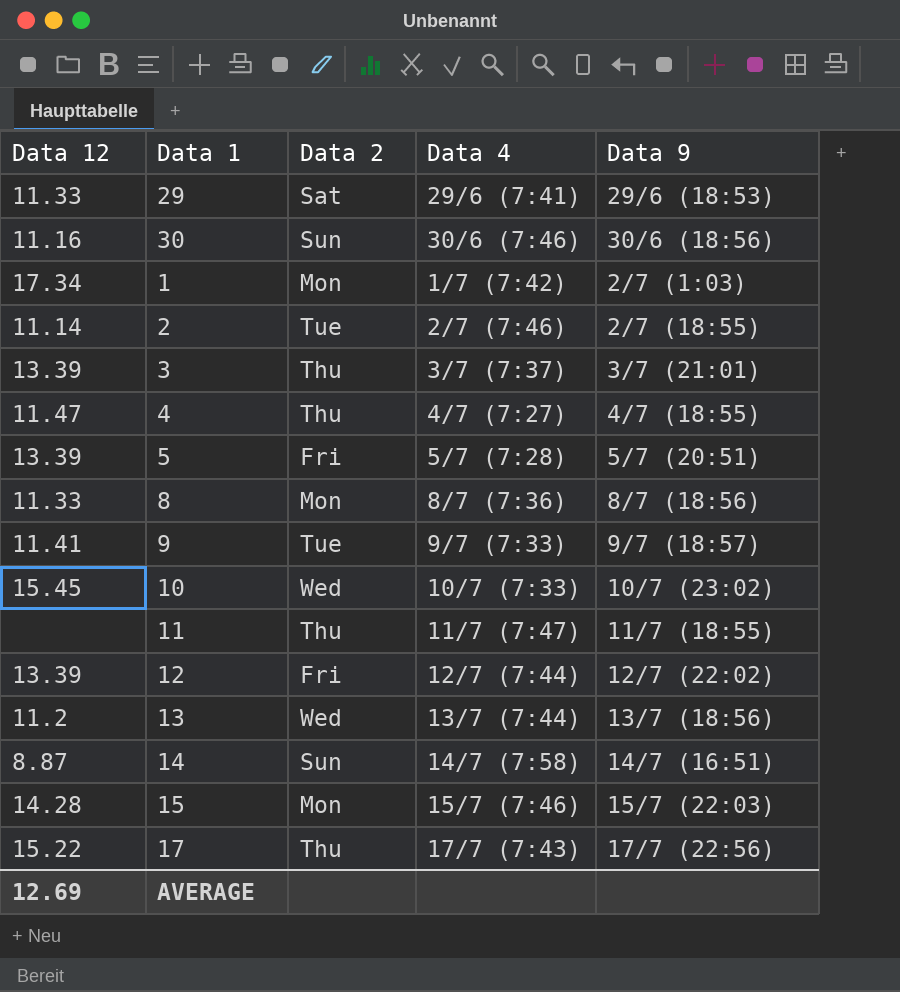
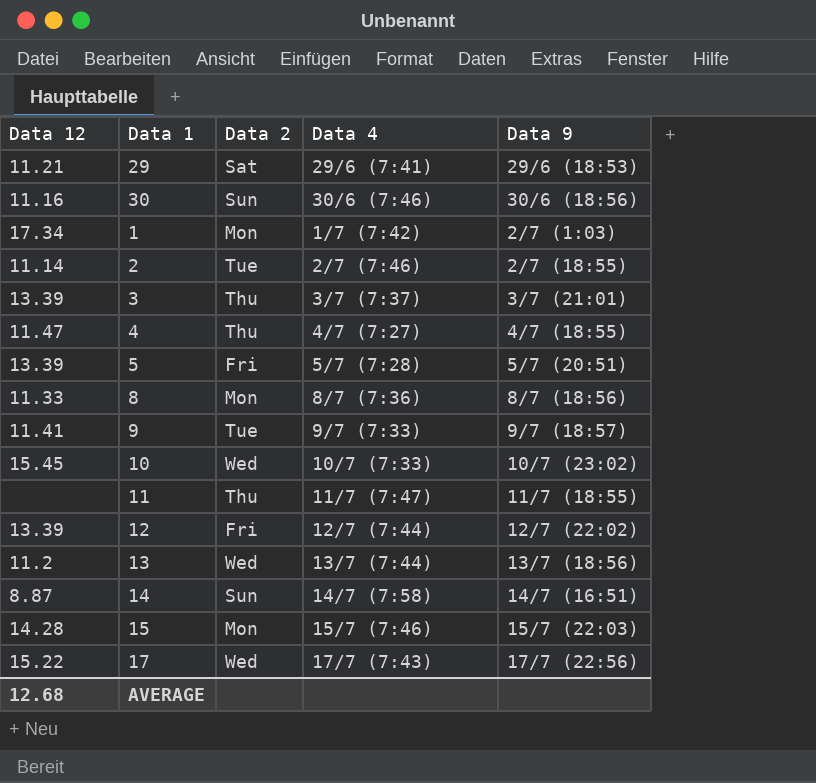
29 | Data 12: 11.33 -> 11.21
17 | Data 2: Thu -> Wed
AVERAGE | Data 12: 12.69 -> 12.68

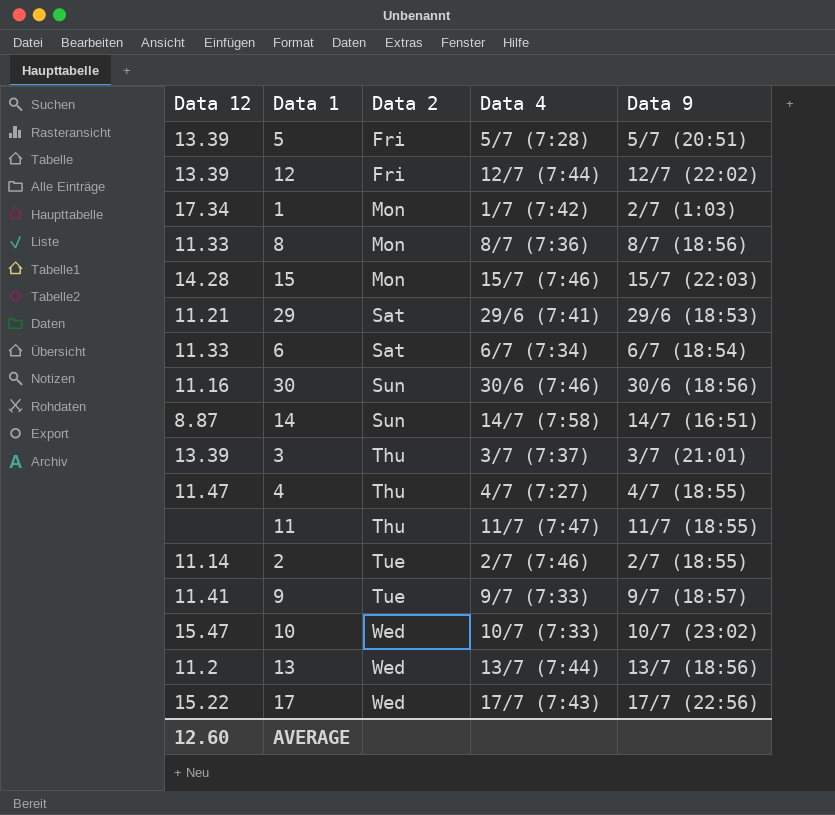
row order: none -> Data 2 ascending
row 6: none -> 11.33 | Sat | 6/7 (7:34) | 6/7 (18:54)
10 | Data 12: 15.45 -> 15.47
AVERAGE | Data 12: 12.68 -> 12.60

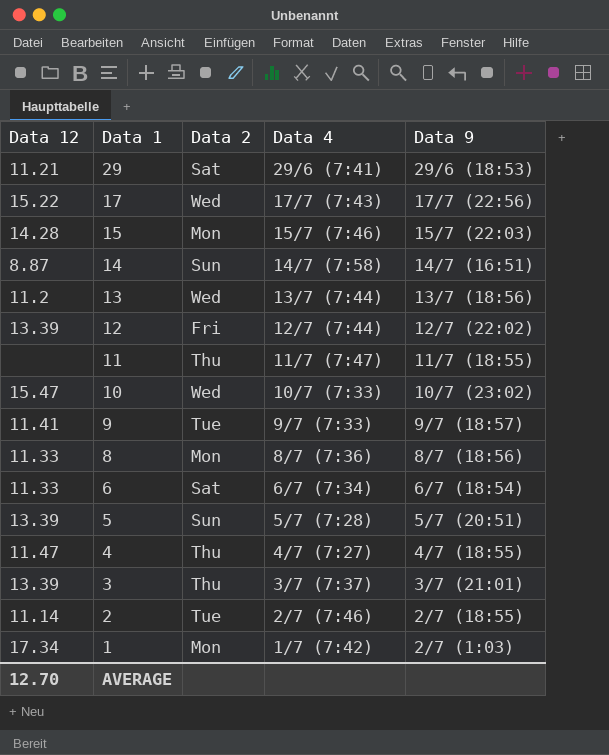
row order: Data 2 ascending -> Data 1 descending
row 30: 11.16 | Sun | 30/6 (7:46) | 30/6 (18:56) -> none
5 | Data 2: Fri -> Sun
AVERAGE | Data 12: 12.60 -> 12.70

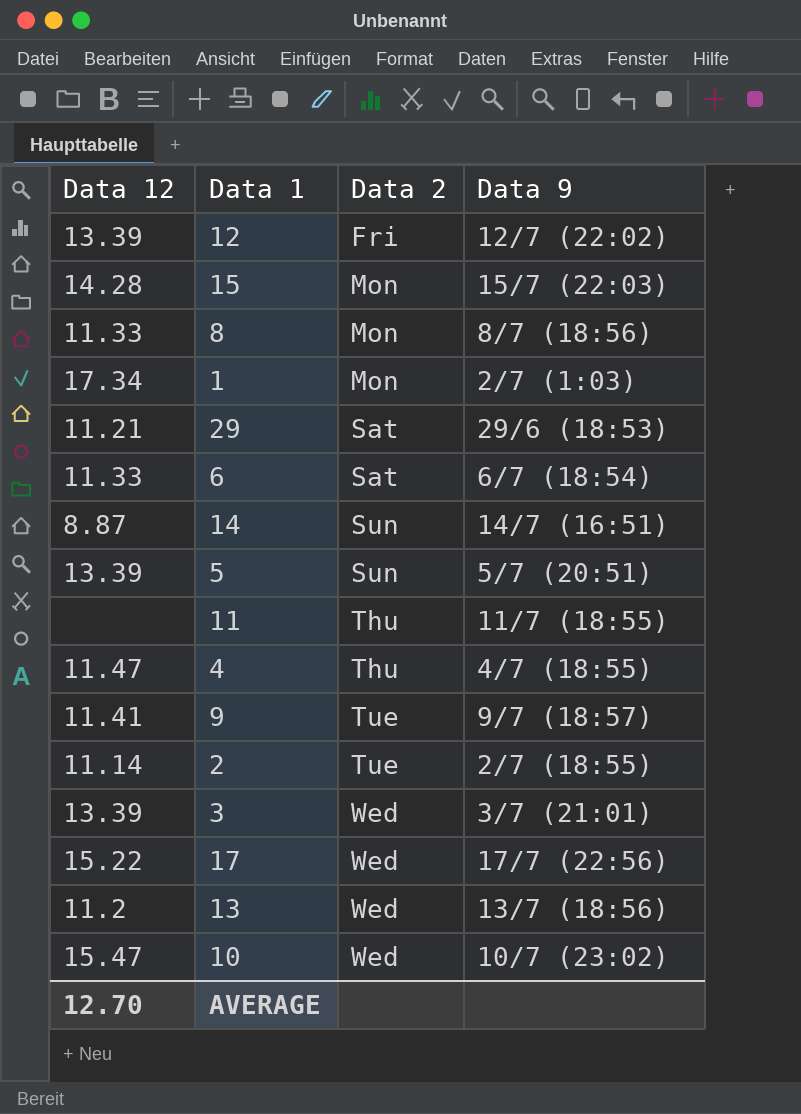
row order: Data 1 descending -> Data 2 ascending
column Data 4 | position: 4 -> none
3 | Data 2: Thu -> Wed

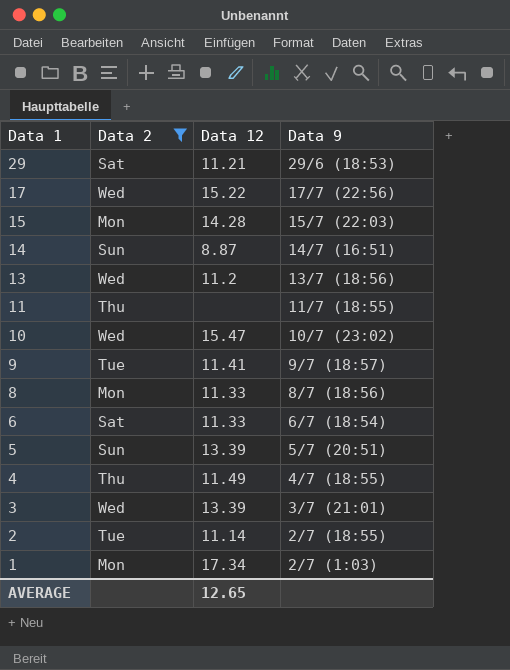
filter: none -> Data 2 != Fri
row order: Data 2 ascending -> Data 1 descending
column Data 12 | position: 1 -> 3
4 | Data 12: 11.47 -> 11.49
AVERAGE | Data 12: 12.70 -> 12.65

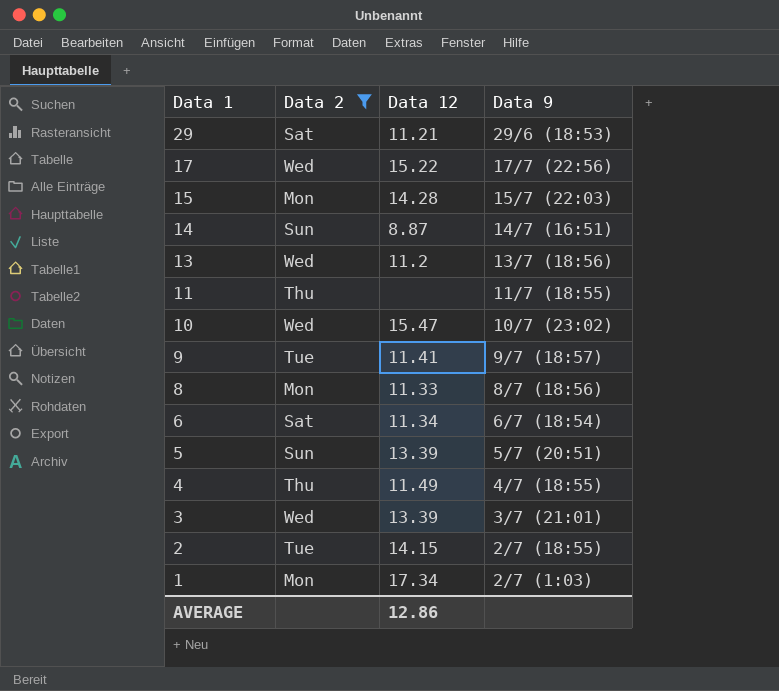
6 | Data 12: 11.33 -> 11.34
2 | Data 12: 11.14 -> 14.15
AVERAGE | Data 12: 12.65 -> 12.86

